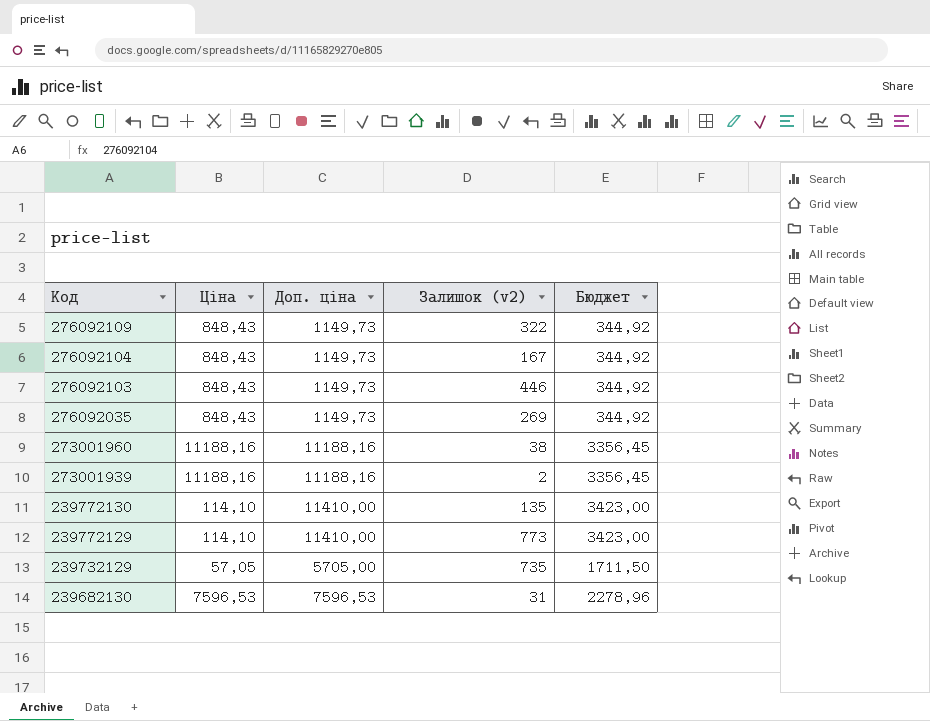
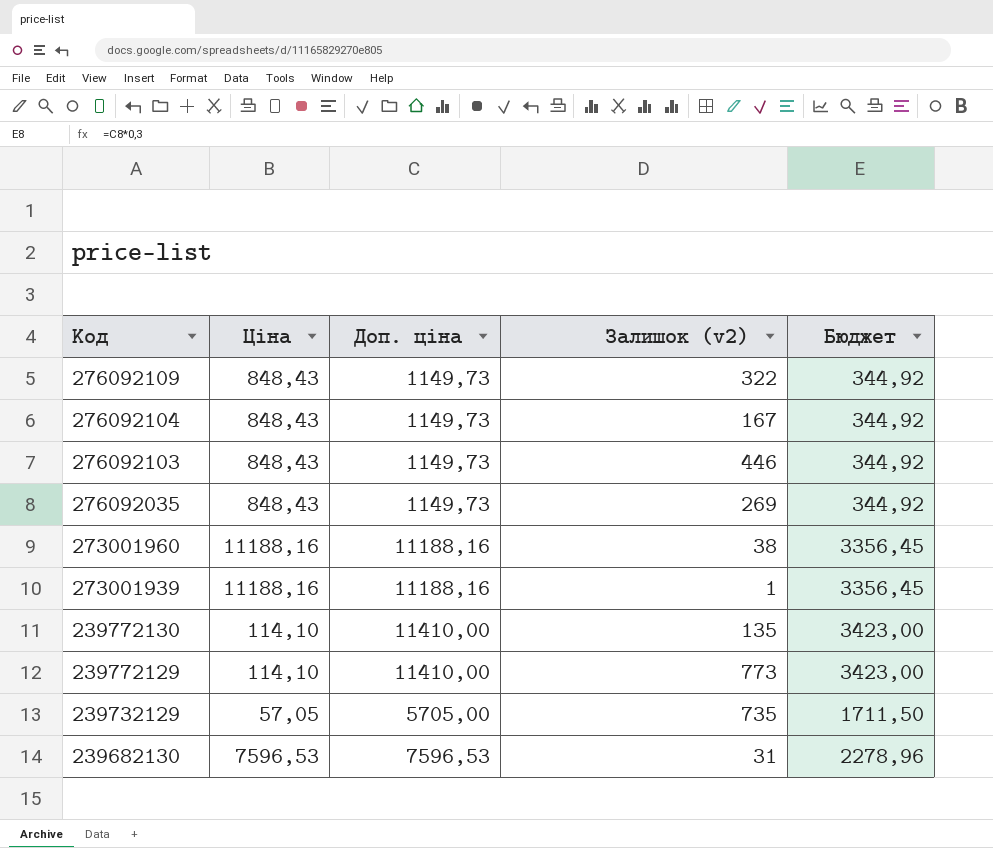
273001939 | Залишок (v2): 2 -> 1

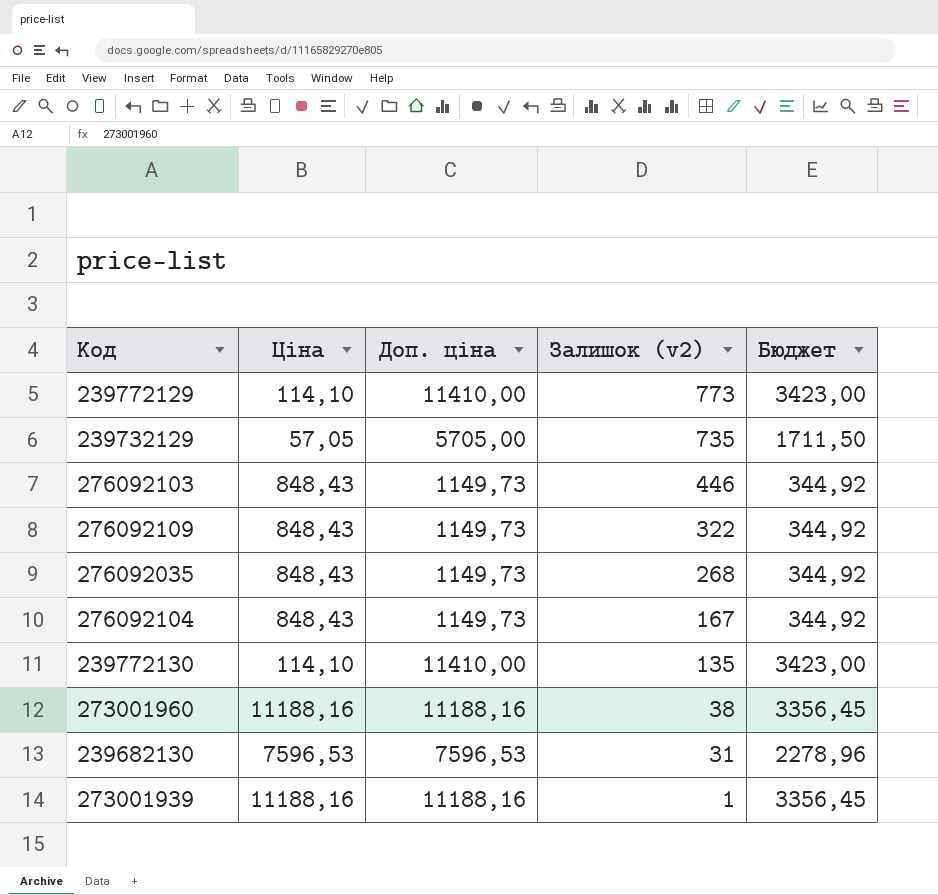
row order: Код descending -> Залишок (v2) descending
276092035 | Залишок (v2): 269 -> 268

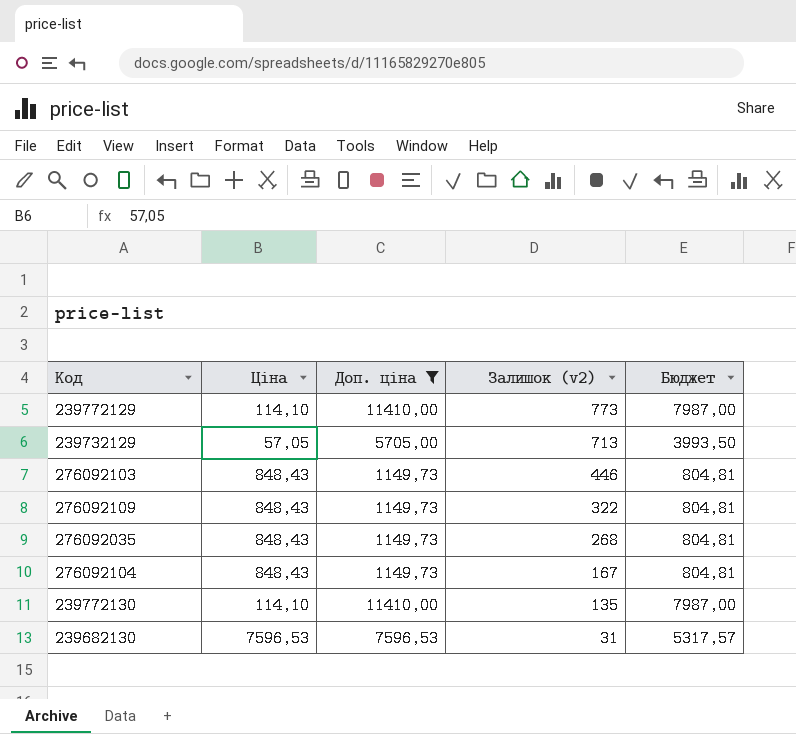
filter: none -> Доп. ціна != 11188,16
column Бюджет | formula: [Доп. ціна] * 0,3 -> [Доп. ціна] * 0,7
239732129 | Залишок (v2): 735 -> 713

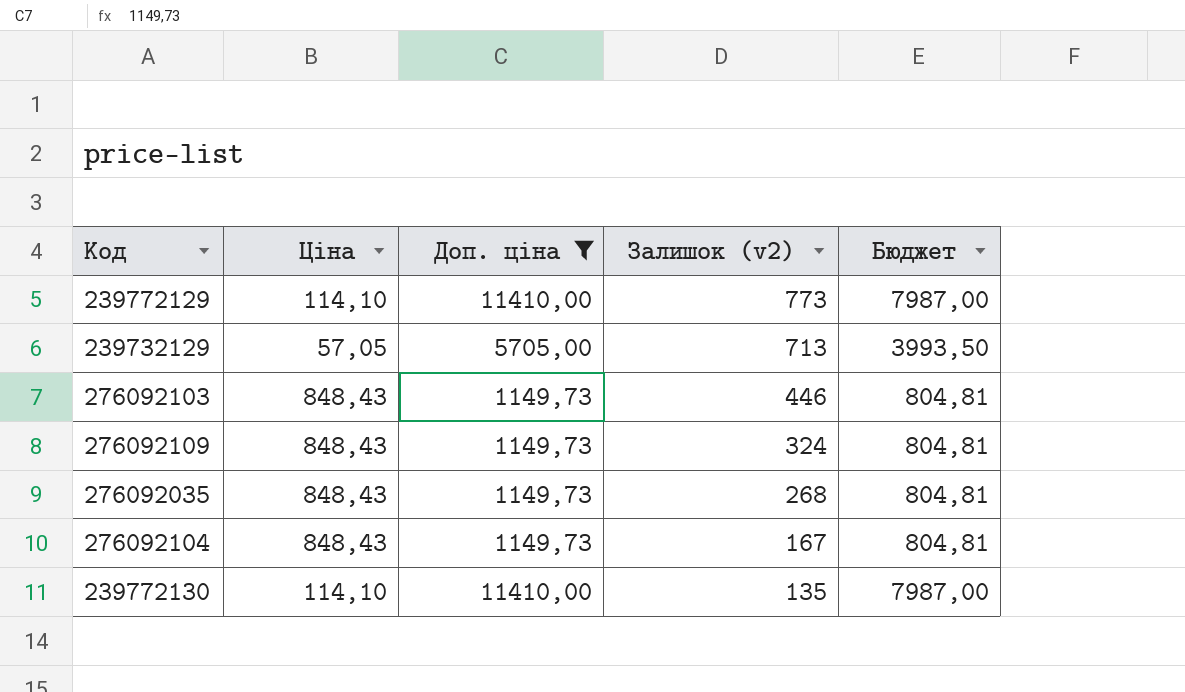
row 239682130: 7596,53 | 7596,53 | 31 | 5317,57 -> none
276092109 | Залишок (v2): 322 -> 324

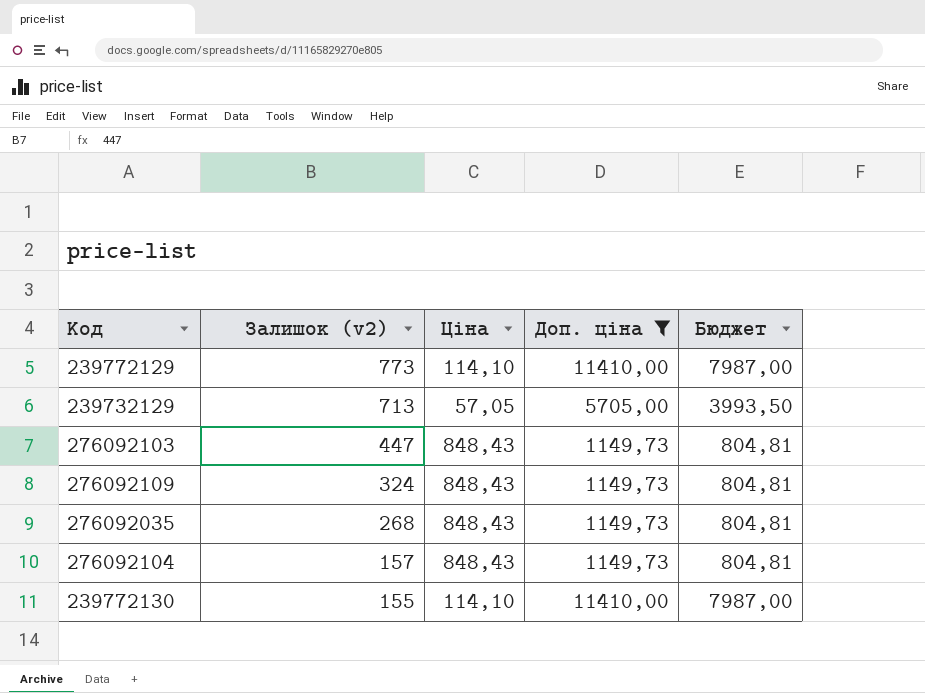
column Залишок (v2) | position: 4 -> 2
276092103 | Залишок (v2): 446 -> 447
276092104 | Залишок (v2): 167 -> 157
239772130 | Залишок (v2): 135 -> 155

